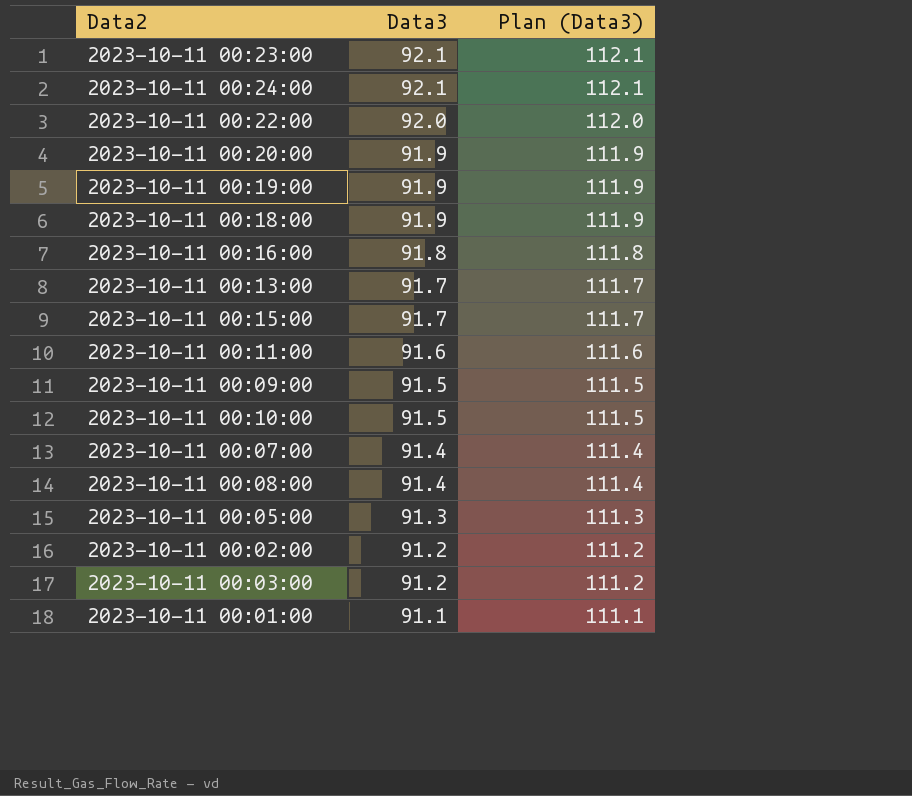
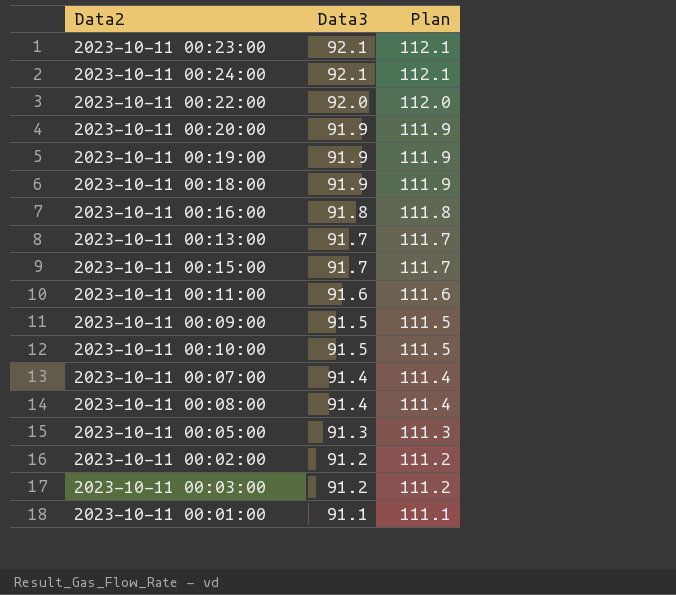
column name: Plan (Data3) -> Plan

